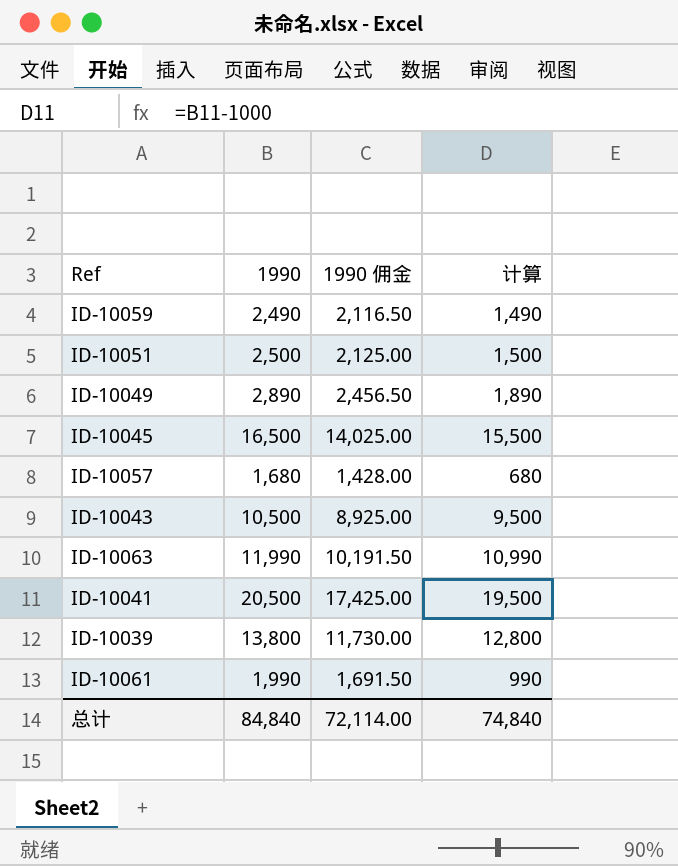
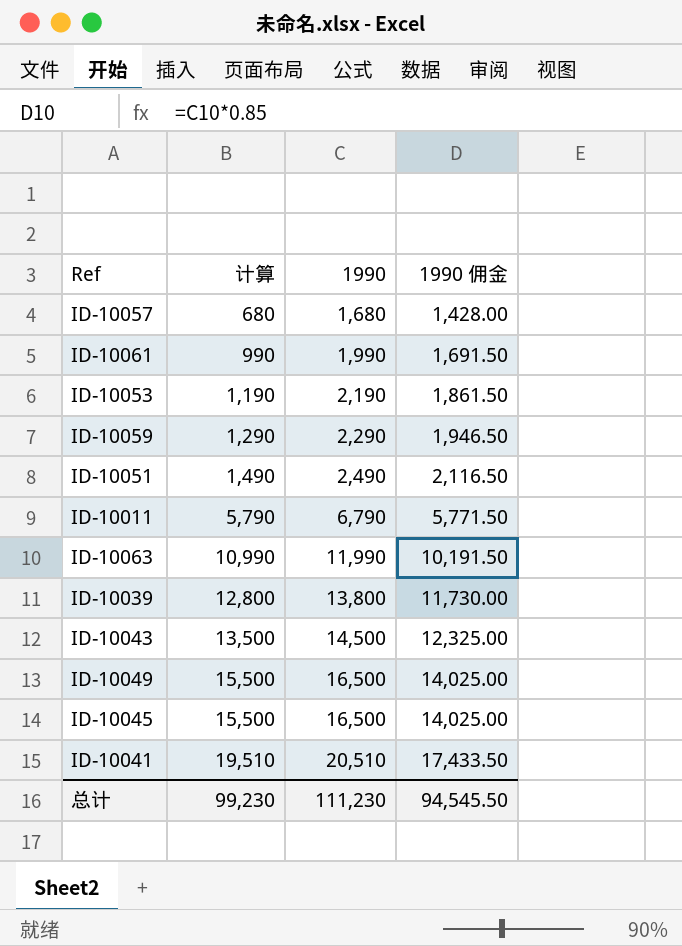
row order: none -> 计算 ascending
column 计算 | position: 4 -> 2
row ID-10053: none -> 1,190 | 2,190 | 1,861.50
ID-10059 | 计算: 1,490 -> 1,290
ID-10059 | 1990: 2,490 -> 2,290
ID-10059 | 1990 佣金: 2,116.50 -> 1,946.50
ID-10051 | 计算: 1,500 -> 1,490
ID-10051 | 1990: 2,500 -> 2,490
ID-10051 | 1990 佣金: 2,125.00 -> 2,116.50
row ID-10011: none -> 5,790 | 6,790 | 5,771.50
ID-10043 | 计算: 9,500 -> 13,500
ID-10043 | 1990: 10,500 -> 14,500
ID-10043 | 1990 佣金: 8,925.00 -> 12,325.00
ID-10049 | 计算: 1,890 -> 15,500
ID-10049 | 1990: 2,890 -> 16,500
ID-10049 | 1990 佣金: 2,456.50 -> 14,025.00
ID-10041 | 计算: 19,500 -> 19,510
ID-10041 | 1990: 20,500 -> 20,510
ID-10041 | 1990 佣金: 17,425.00 -> 17,433.50
总计 | 计算: 74,840 -> 99,230
总计 | 1990: 84,840 -> 111,230
总计 | 1990 佣金: 72,114.00 -> 94,545.50

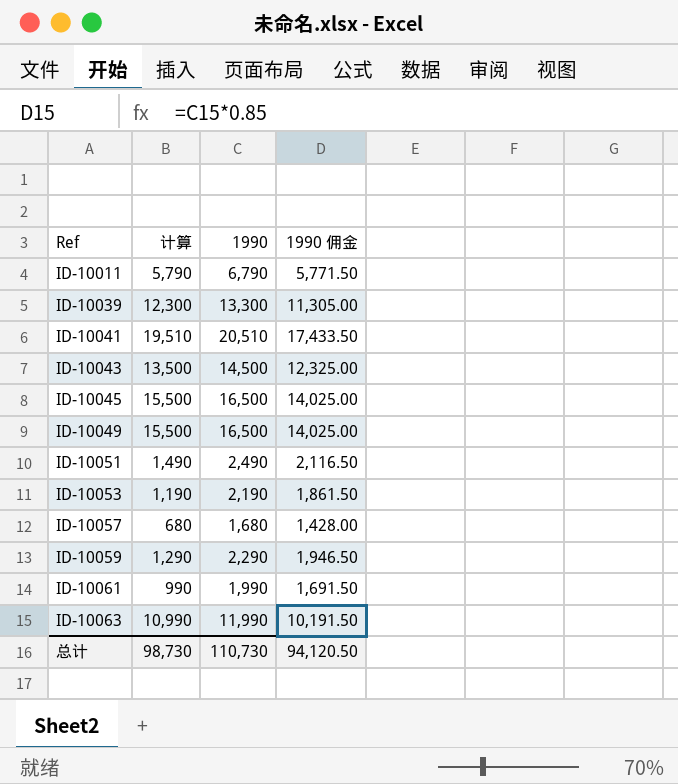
row order: 计算 ascending -> Ref ascending
ID-10039 | 计算: 12,800 -> 12,300
ID-10039 | 1990: 13,800 -> 13,300
ID-10039 | 1990 佣金: 11,730.00 -> 11,305.00
总计 | 计算: 99,230 -> 98,730
总计 | 1990: 111,230 -> 110,730
总计 | 1990 佣金: 94,545.50 -> 94,120.50

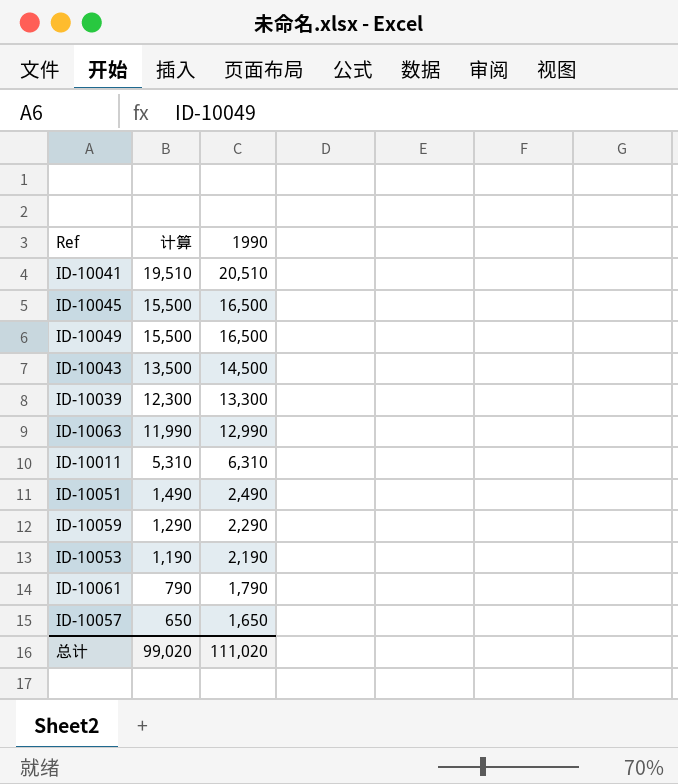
row order: Ref ascending -> 计算 descending
column 1990 佣金 | formula: [1990] * 0.85 -> none
ID-10063 | 计算: 10,990 -> 11,990
ID-10063 | 1990: 11,990 -> 12,990
ID-10011 | 计算: 5,790 -> 5,310
ID-10011 | 1990: 6,790 -> 6,310
ID-10061 | 计算: 990 -> 790
ID-10061 | 1990: 1,990 -> 1,790
ID-10057 | 计算: 680 -> 650
ID-10057 | 1990: 1,680 -> 1,650
总计 | 计算: 98,730 -> 99,020
总计 | 1990: 110,730 -> 111,020

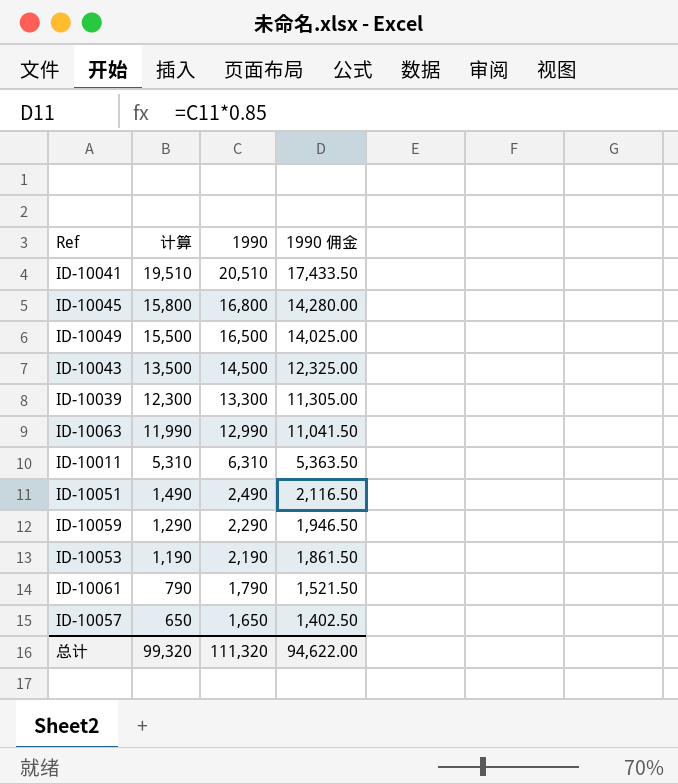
column 1990 佣金 | formula: none -> [1990] * 0.85
ID-10045 | 计算: 15,500 -> 15,800
ID-10045 | 1990: 16,500 -> 16,800
总计 | 计算: 99,020 -> 99,320
总计 | 1990: 111,020 -> 111,320

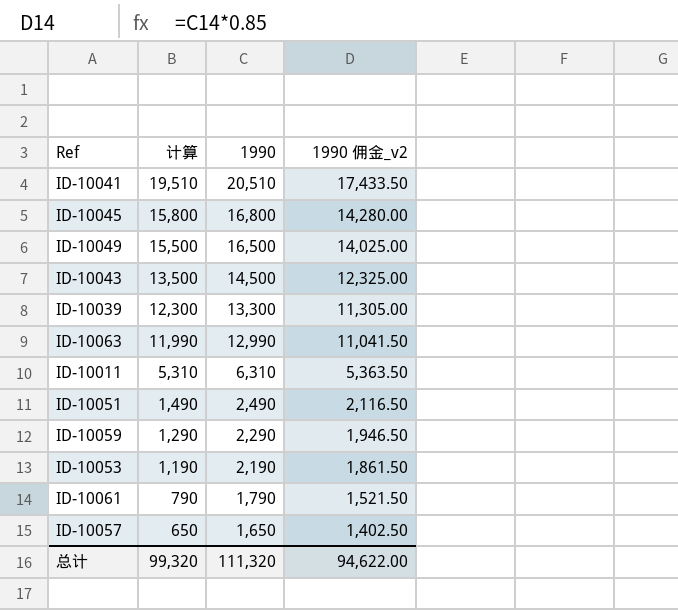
column name: 1990 佣金 -> 1990 佣金_v2

